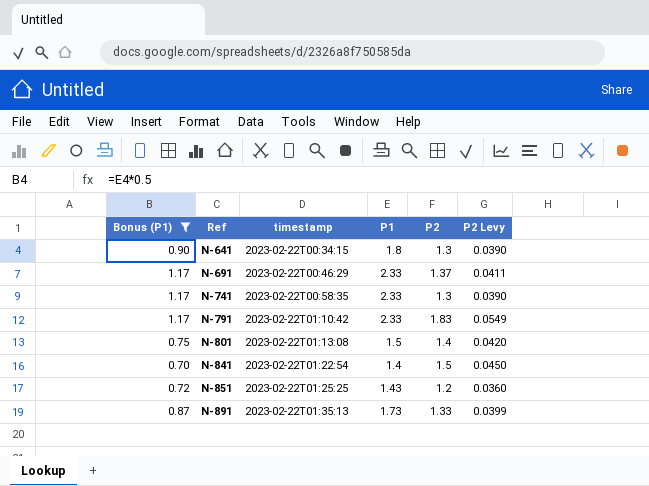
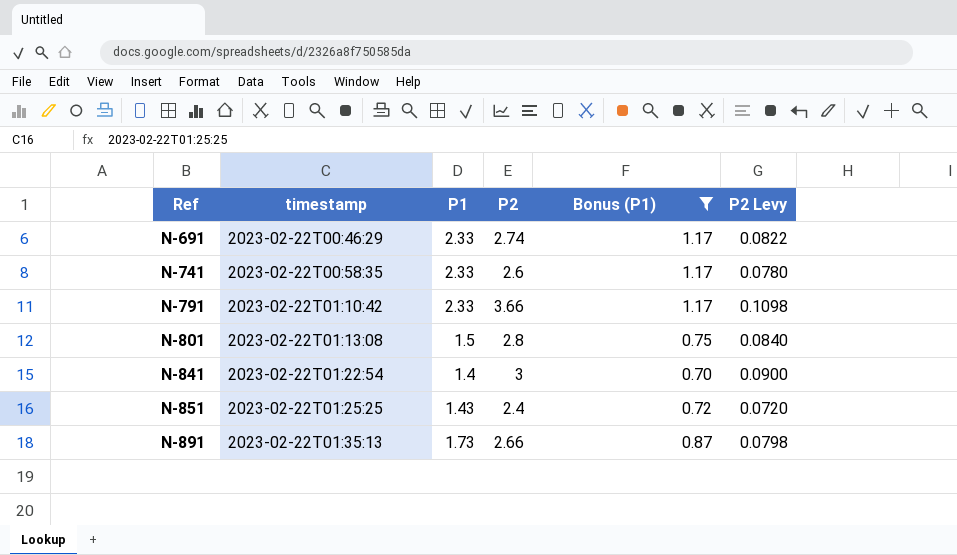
column Bonus (P1) | position: 1 -> 5
row N-641: 0.90 | 2023-02-22T00:34:15 | 1.8 | 1.3 | 0.0390 -> none
N-691 | P2: 1.37 -> 2.74
N-691 | P2 Levy: 0.0411 -> 0.0822
N-741 | P2: 1.3 -> 2.6
N-741 | P2 Levy: 0.0390 -> 0.0780
N-791 | P2: 1.83 -> 3.66
N-791 | P2 Levy: 0.0549 -> 0.1098
N-801 | P2: 1.4 -> 2.8
N-801 | P2 Levy: 0.0420 -> 0.0840
N-841 | P2: 1.5 -> 3
N-841 | P2 Levy: 0.0450 -> 0.0900
N-851 | P2: 1.2 -> 2.4
N-851 | P2 Levy: 0.0360 -> 0.0720
N-891 | P2: 1.33 -> 2.66
N-891 | P2 Levy: 0.0399 -> 0.0798

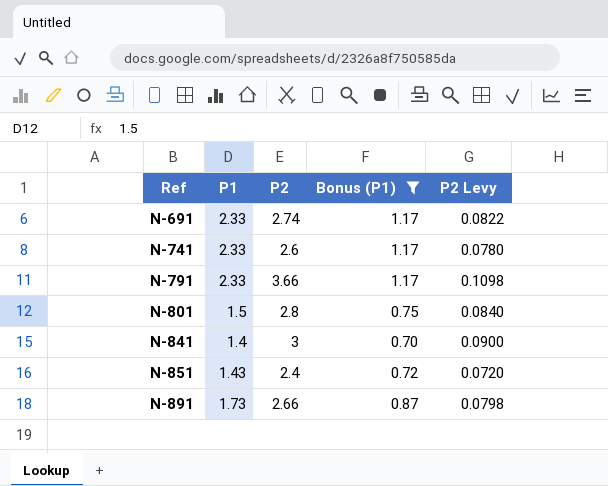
column timestamp | position: 2 -> none

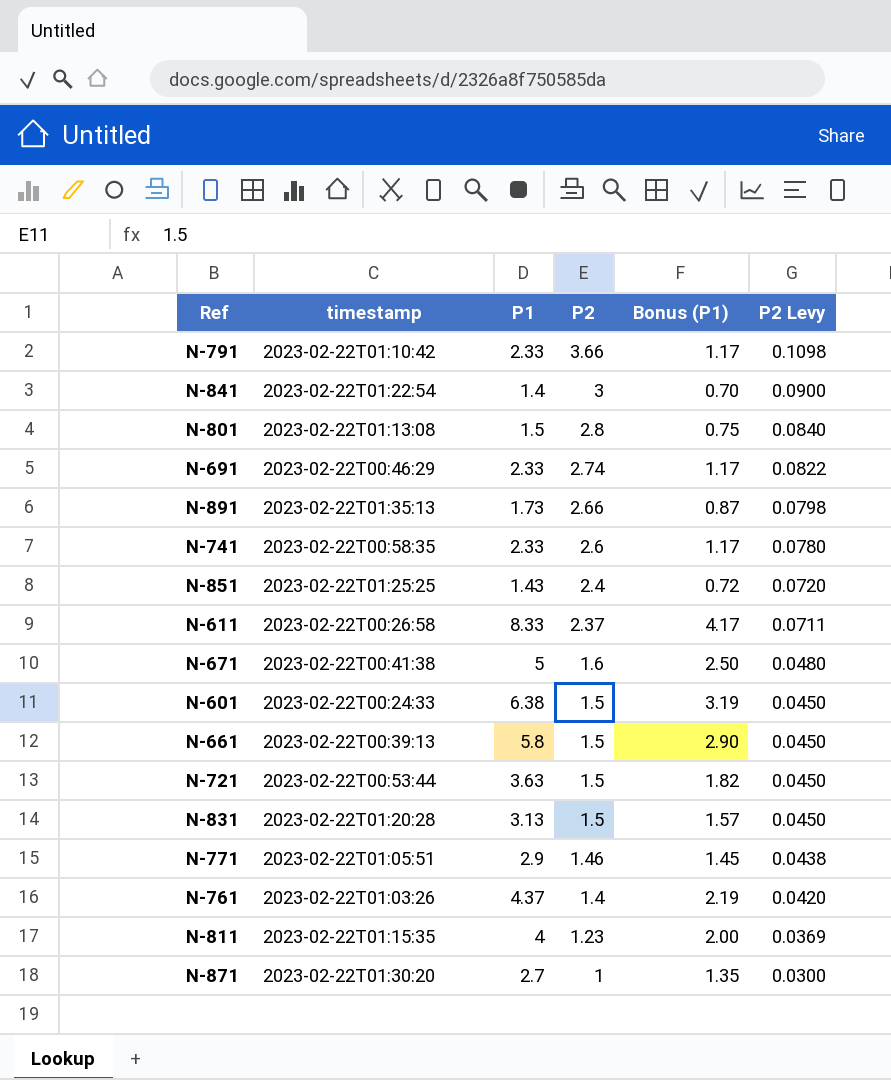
filter: Bonus (P1) <= 1.17 -> none
row order: Ref ascending -> P2 descending
column timestamp | position: none -> 2

